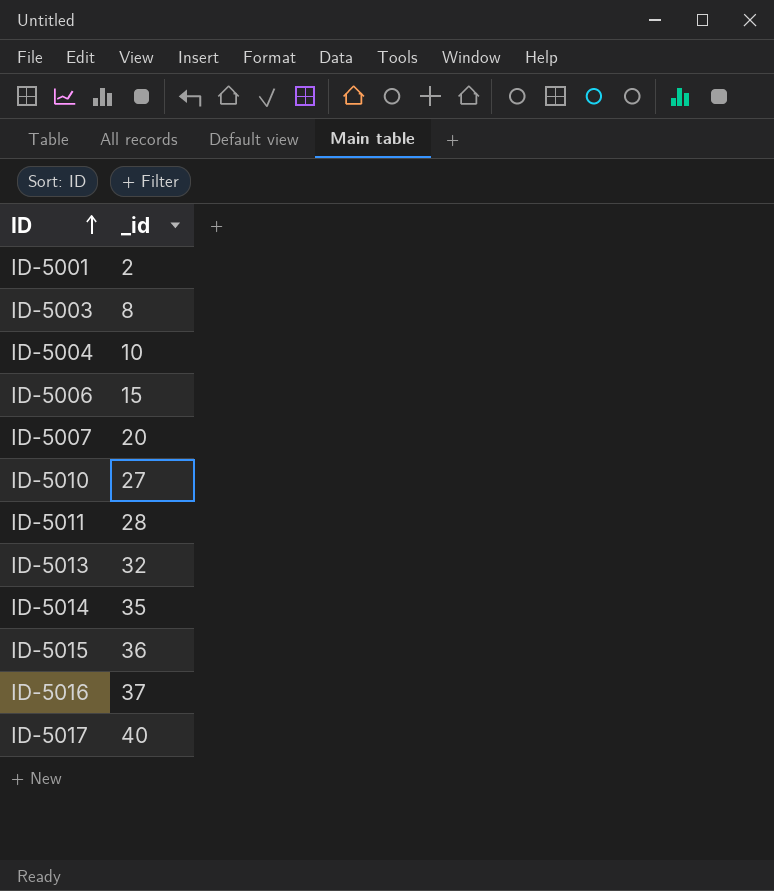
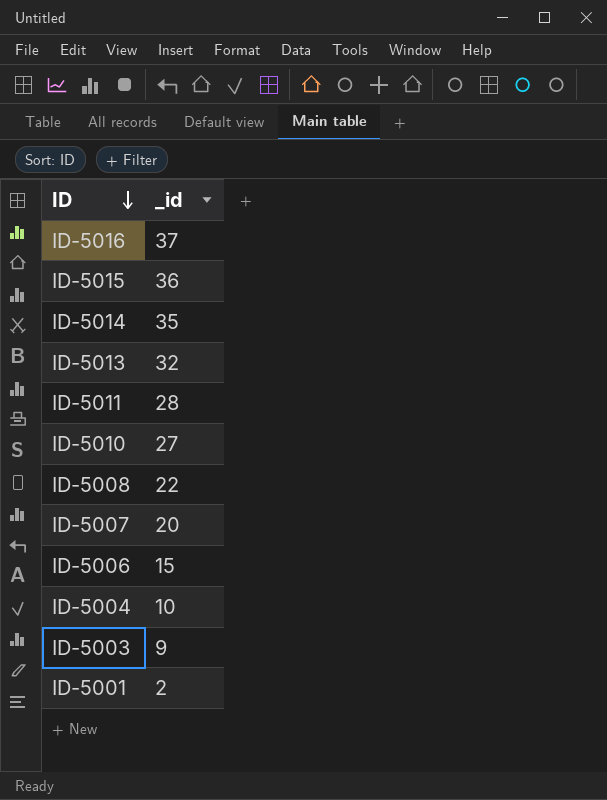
row order: ID ascending -> ID descending
row ID-5017: 40 -> none
row ID-5008: none -> 22
ID-5003 | _id: 8 -> 9

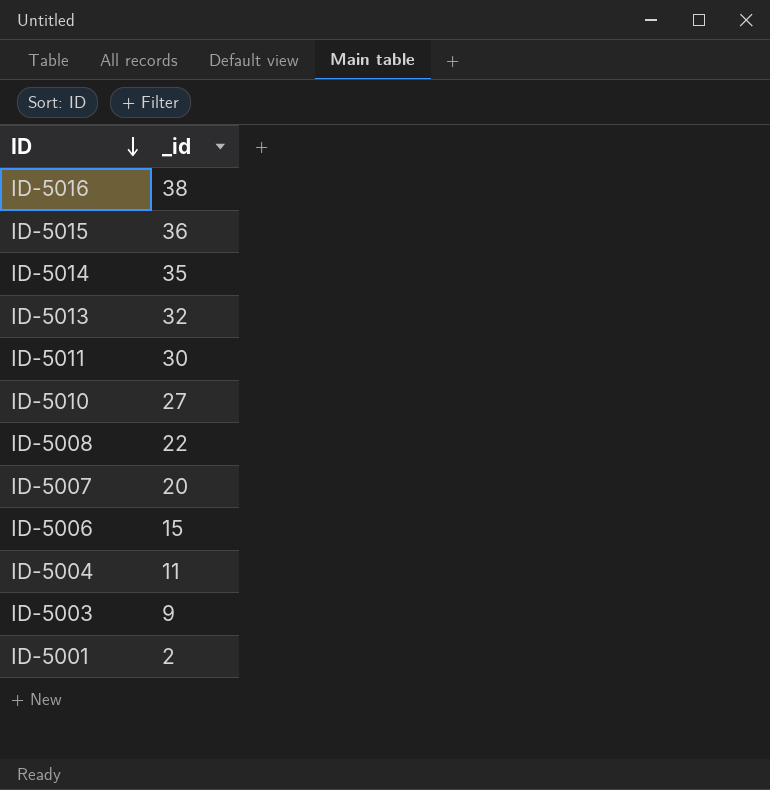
ID-5016 | _id: 37 -> 38
ID-5011 | _id: 28 -> 30
ID-5004 | _id: 10 -> 11

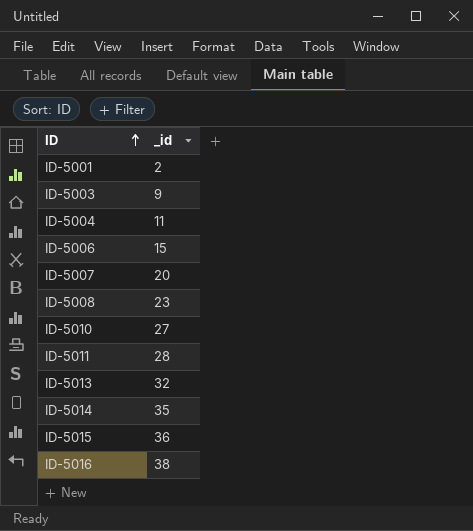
row order: ID descending -> ID ascending
ID-5008 | _id: 22 -> 23
ID-5011 | _id: 30 -> 28

